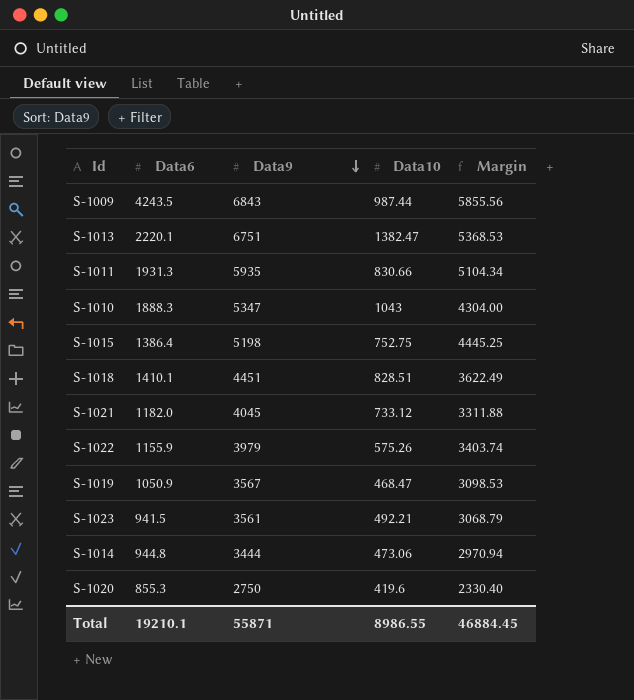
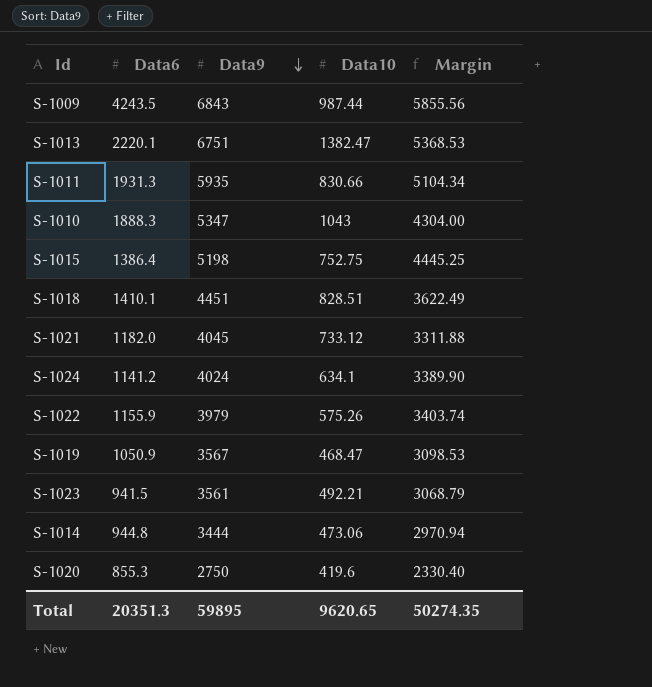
row S-1024: none -> 1141.2 | 4024 | 634.1 | 3389.90
Total | Data6: 19210.1 -> 20351.3
Total | Data9: 55871 -> 59895
Total | Data10: 8986.55 -> 9620.65
Total | Margin: 46884.45 -> 50274.35

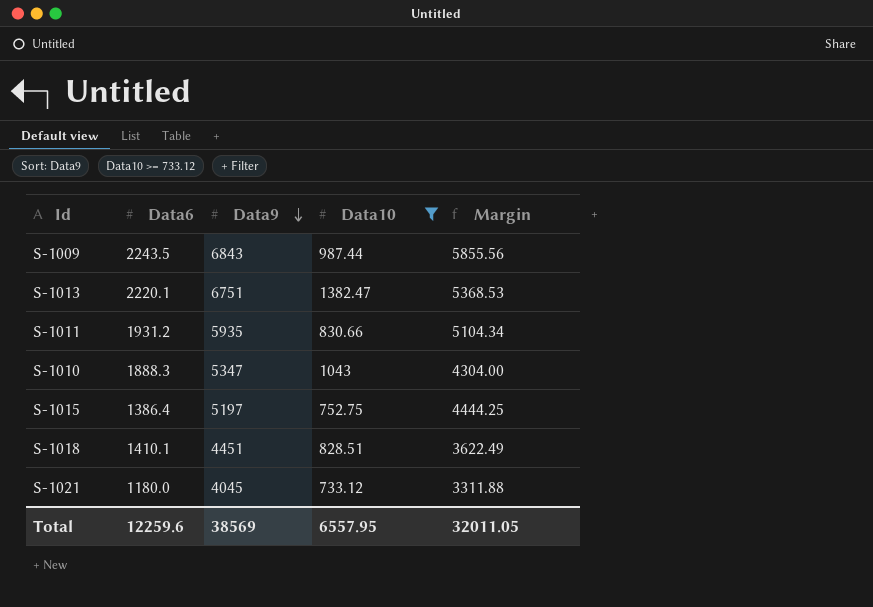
filter: none -> Data10 >= 733.12
S-1009 | Data6: 4243.5 -> 2243.5
S-1011 | Data6: 1931.3 -> 1931.2
S-1015 | Data9: 5198 -> 5197
S-1015 | Margin: 4445.25 -> 4444.25
S-1021 | Data6: 1182.0 -> 1180.0
Total | Data6: 20351.3 -> 12259.6
Total | Data9: 59895 -> 38569
Total | Data10: 9620.65 -> 6557.95
Total | Margin: 50274.35 -> 32011.05

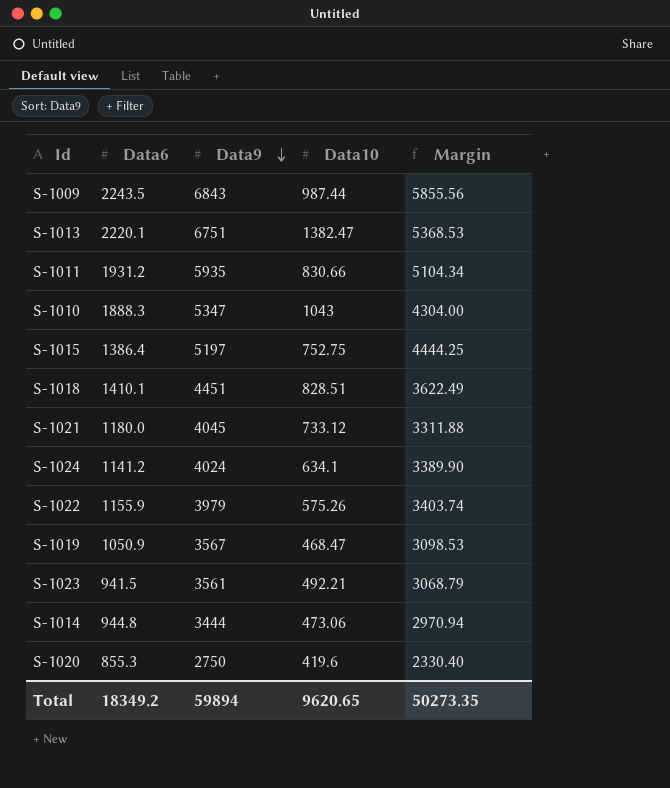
filter: Data10 >= 733.12 -> none
Total | Data6: 12259.6 -> 18349.2
Total | Data9: 38569 -> 59894
Total | Data10: 6557.95 -> 9620.65
Total | Margin: 32011.05 -> 50273.35

